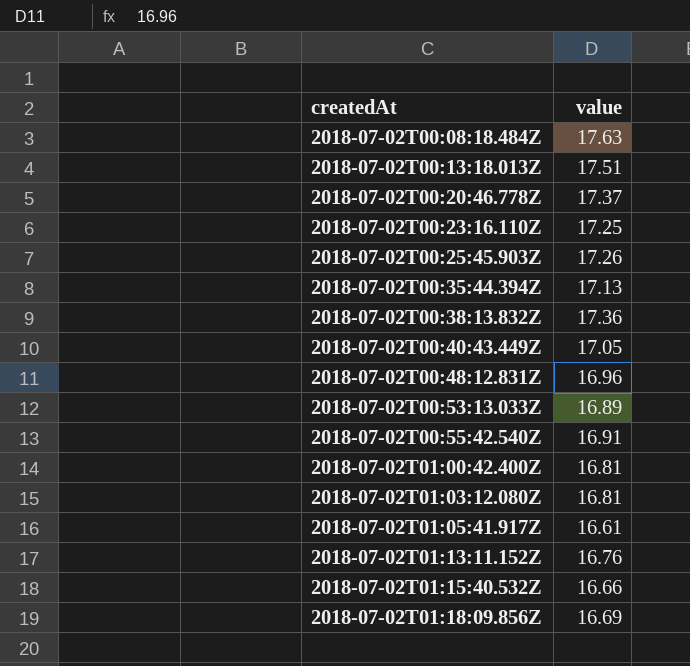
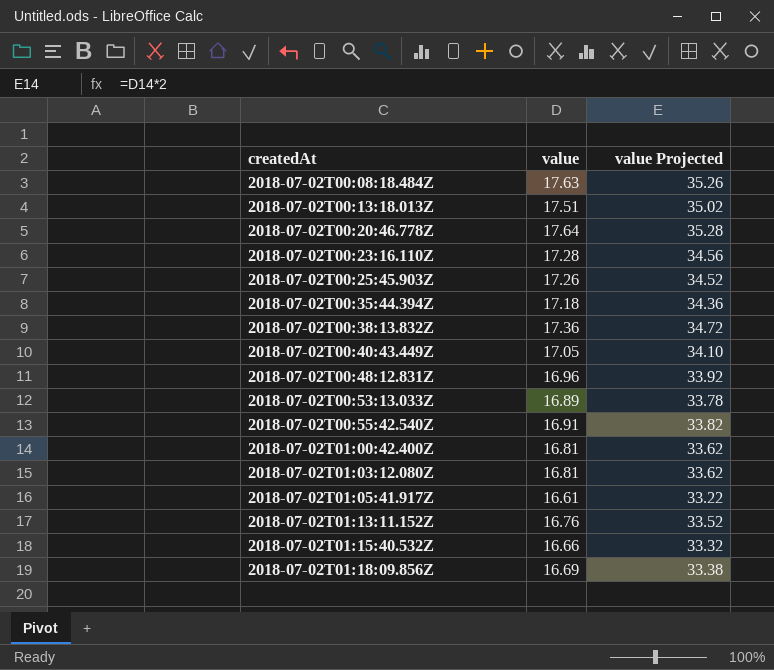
column value Projected | formula: none -> [value] * 2
2018-07-02T00:20:46.778Z | value: 17.37 -> 17.64
2018-07-02T00:23:16.110Z | value: 17.25 -> 17.28
2018-07-02T00:35:44.394Z | value: 17.13 -> 17.18

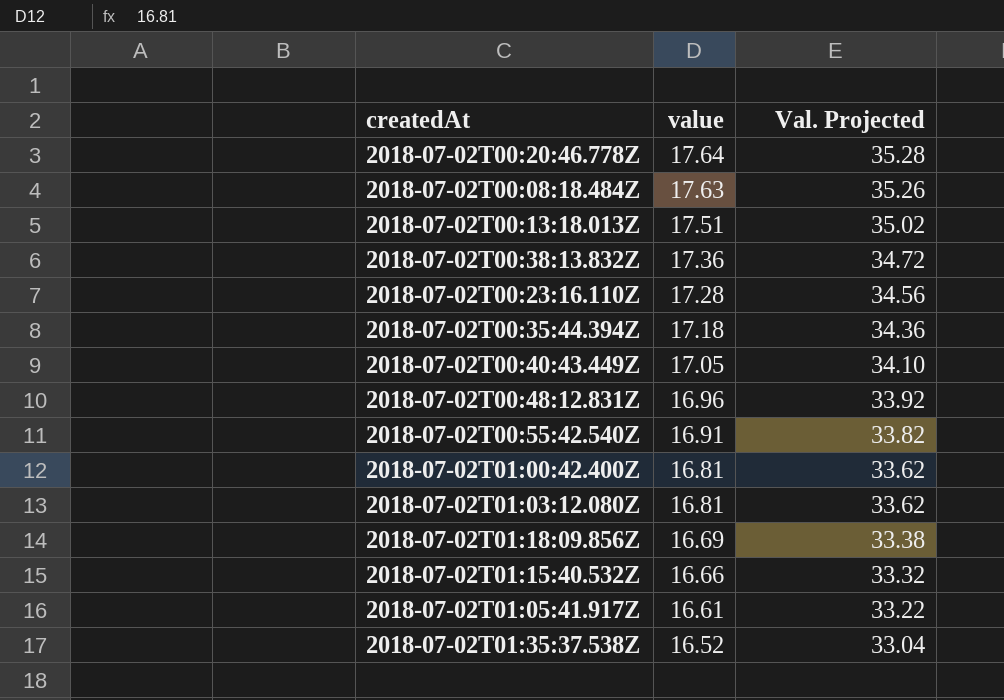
row order: createdAt ascending -> value descending
column name: value Projected -> Val. Projected
row 2018-07-02T00:25:45.903Z: 17.26 | 34.52 -> none
row 2018-07-02T00:53:13.033Z: 16.89 | 33.78 -> none
row 2018-07-02T01:13:11.152Z: 16.76 | 33.52 -> none
row 2018-07-02T01:35:37.538Z: none -> 16.52 | 33.04

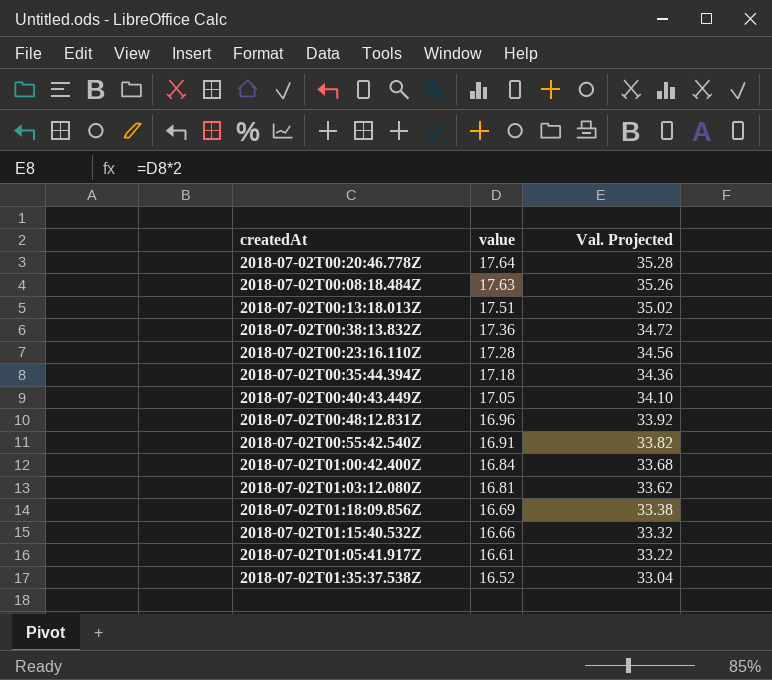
2018-07-02T01:00:42.400Z | value: 16.81 -> 16.84
2018-07-02T01:00:42.400Z | Val. Projected: 33.62 -> 33.68

